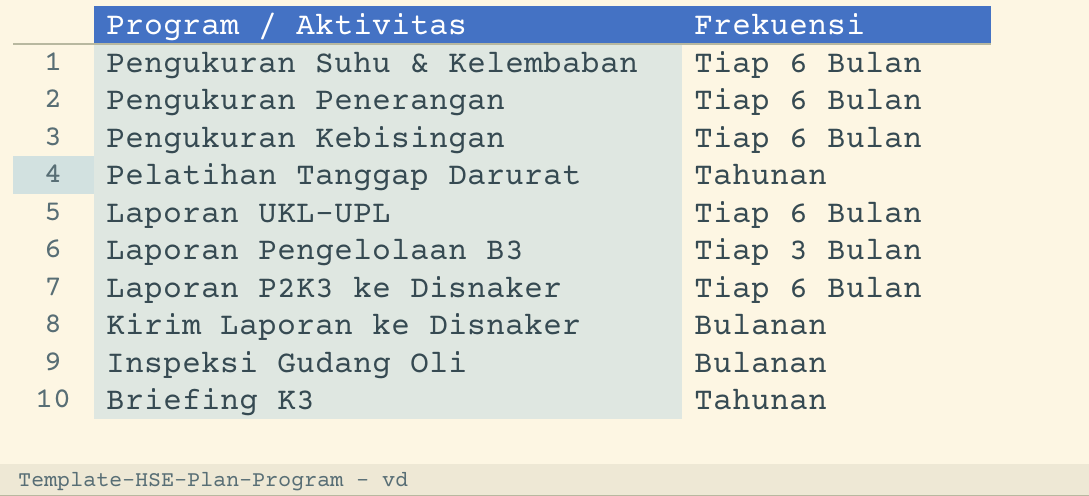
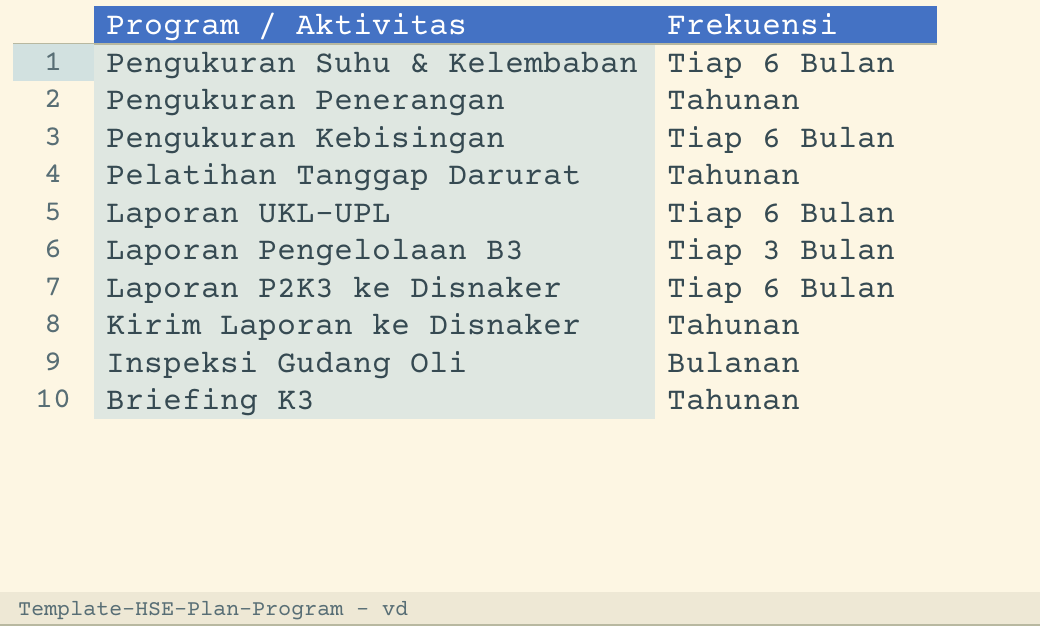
Pengukuran Penerangan | Frekuensi: Tiap 6 Bulan -> Tahunan
Kirim Laporan ke Disnaker | Frekuensi: Bulanan -> Tahunan

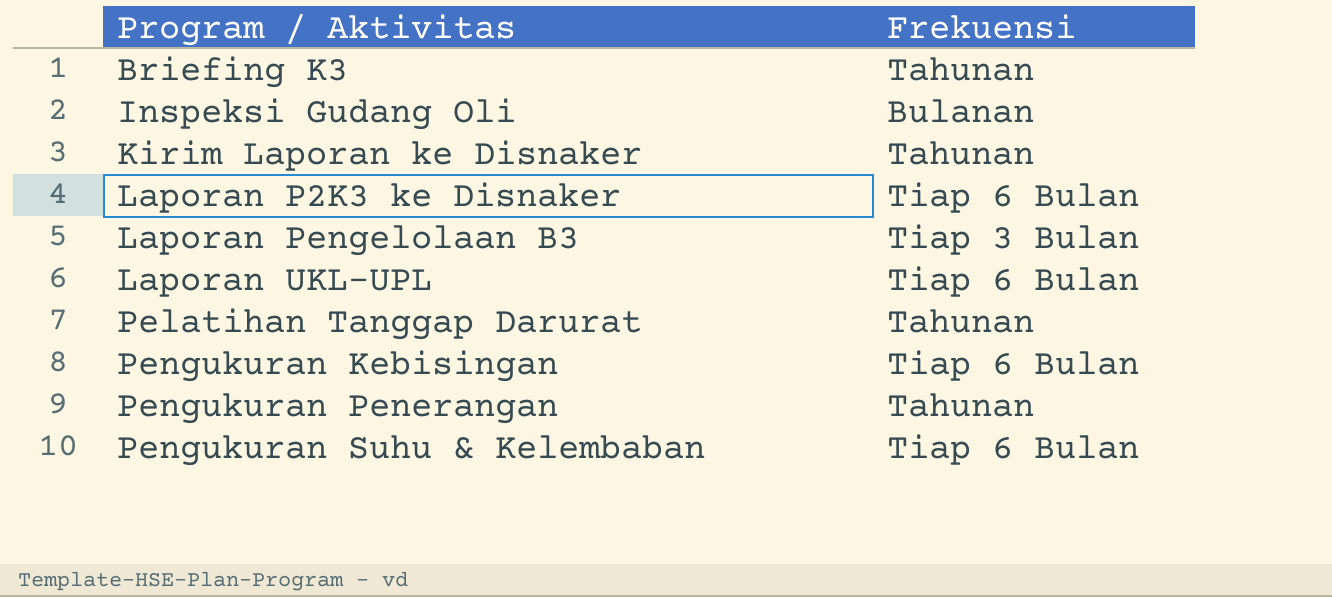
row order: Program / Aktivitas descending -> Program / Aktivitas ascending

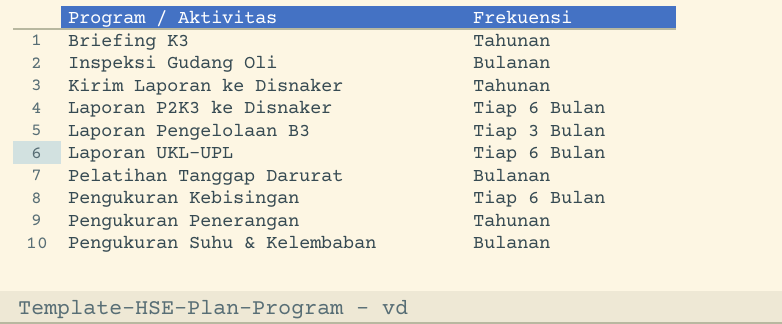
Pelatihan Tanggap Darurat | Frekuensi: Tahunan -> Bulanan
Pengukuran Suhu & Kelembaban | Frekuensi: Tiap 6 Bulan -> Bulanan

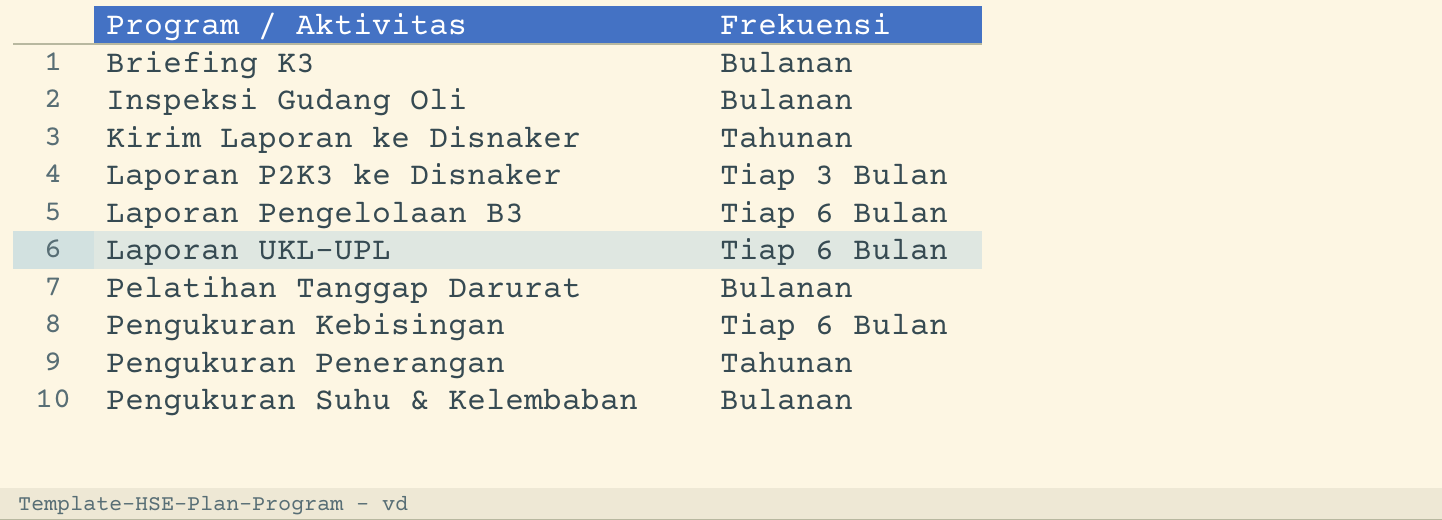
Briefing K3 | Frekuensi: Tahunan -> Bulanan
Laporan P2K3 ke Disnaker | Frekuensi: Tiap 6 Bulan -> Tiap 3 Bulan
Laporan Pengelolaan B3 | Frekuensi: Tiap 3 Bulan -> Tiap 6 Bulan

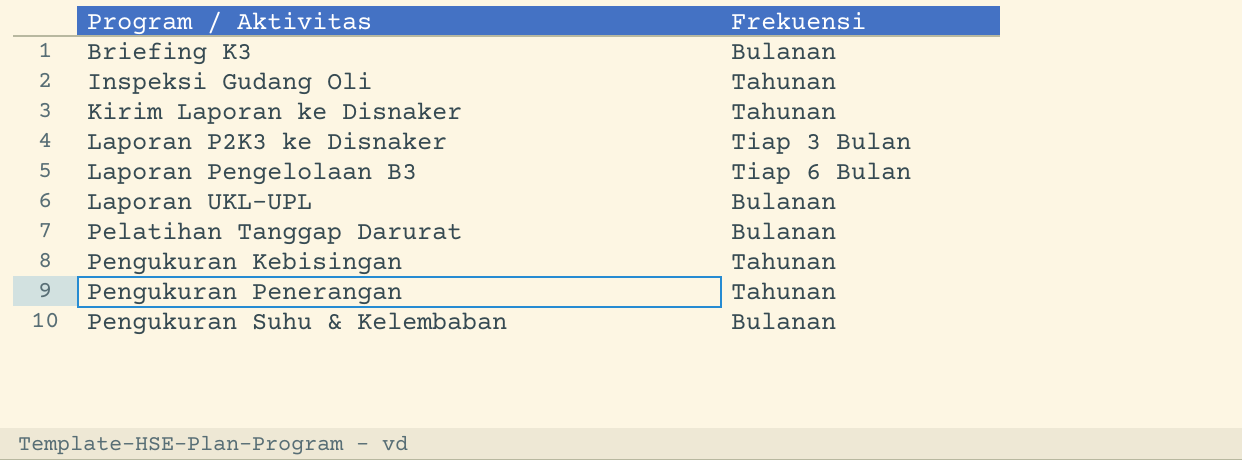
Inspeksi Gudang Oli | Frekuensi: Bulanan -> Tahunan
Laporan UKL-UPL | Frekuensi: Tiap 6 Bulan -> Bulanan
Pengukuran Kebisingan | Frekuensi: Tiap 6 Bulan -> Tahunan

